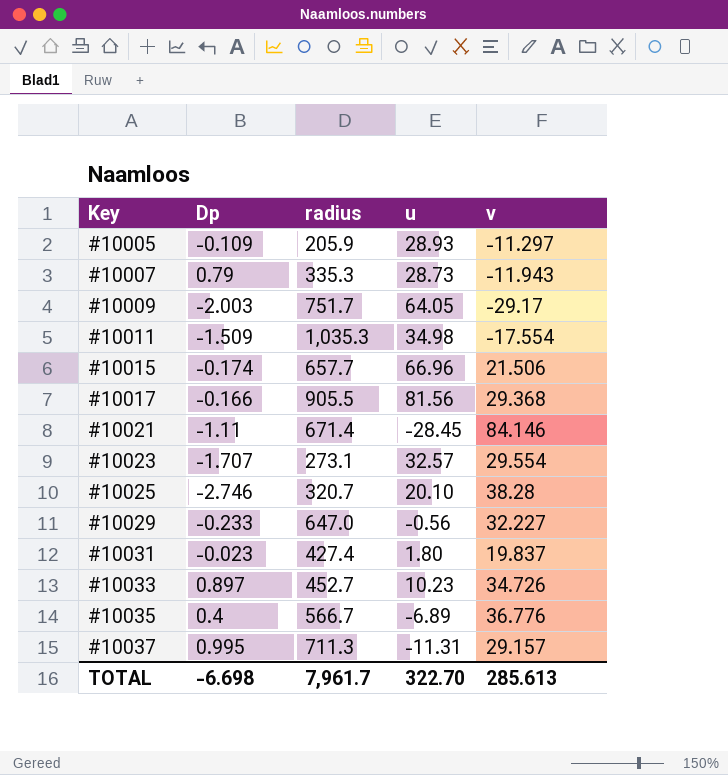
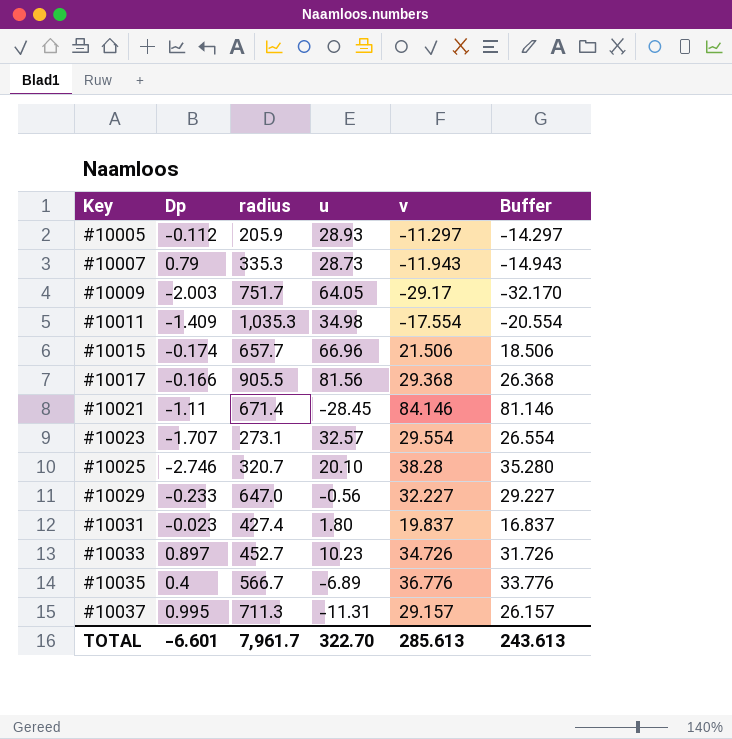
column Buffer | formula: none -> [v] - 3
#10005 | Dp: -0.109 -> -0.112
#10011 | Dp: -1.509 -> -1.409
TOTAL | Dp: -6.698 -> -6.601

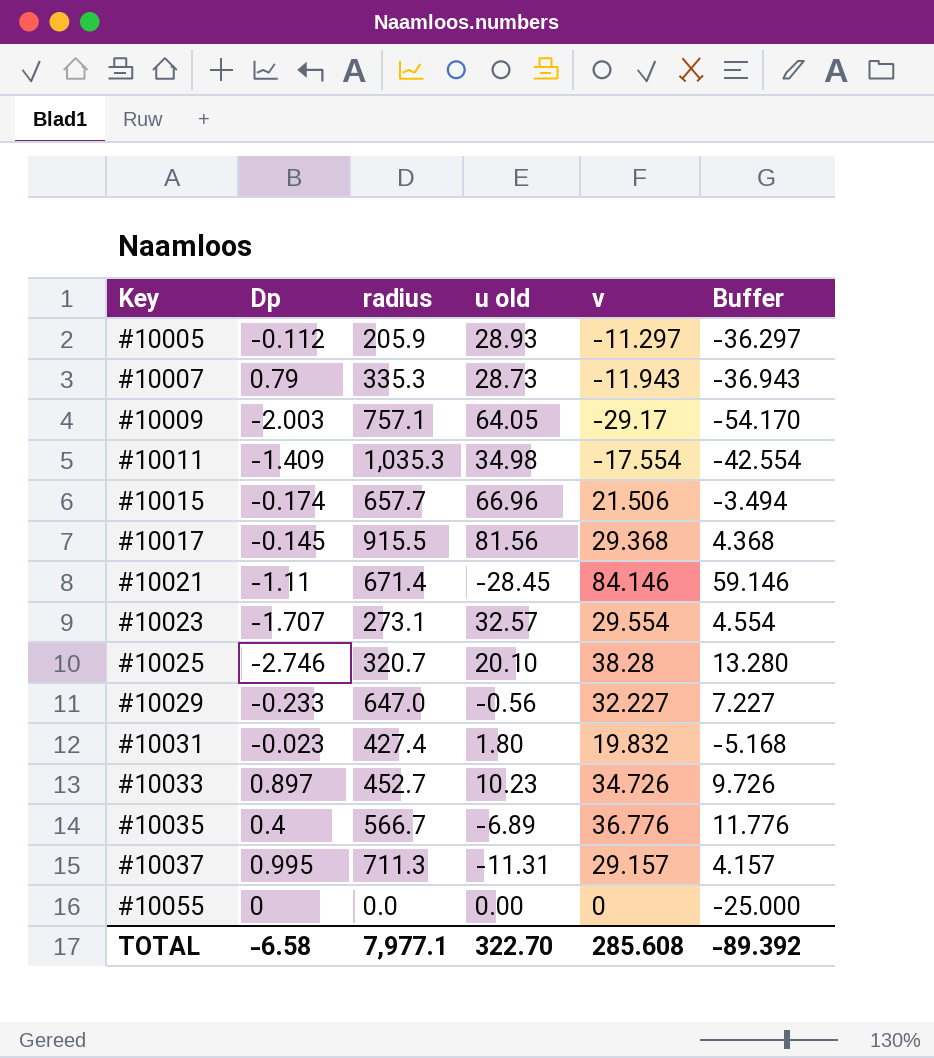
column name: u -> u old
column Buffer | formula: [v] - 3 -> [v] - 25
#10009 | radius: 751.7 -> 757.1
#10017 | Dp: -0.166 -> -0.145
#10017 | radius: 905.5 -> 915.5
#10031 | v: 19.837 -> 19.832
row #10055: none -> 0 | 0.0 | 0.00 | 0 | -25.000
TOTAL | Dp: -6.601 -> -6.58
TOTAL | radius: 7,961.7 -> 7,977.1
TOTAL | v: 285.613 -> 285.608
TOTAL | Buffer: 243.613 -> -89.392

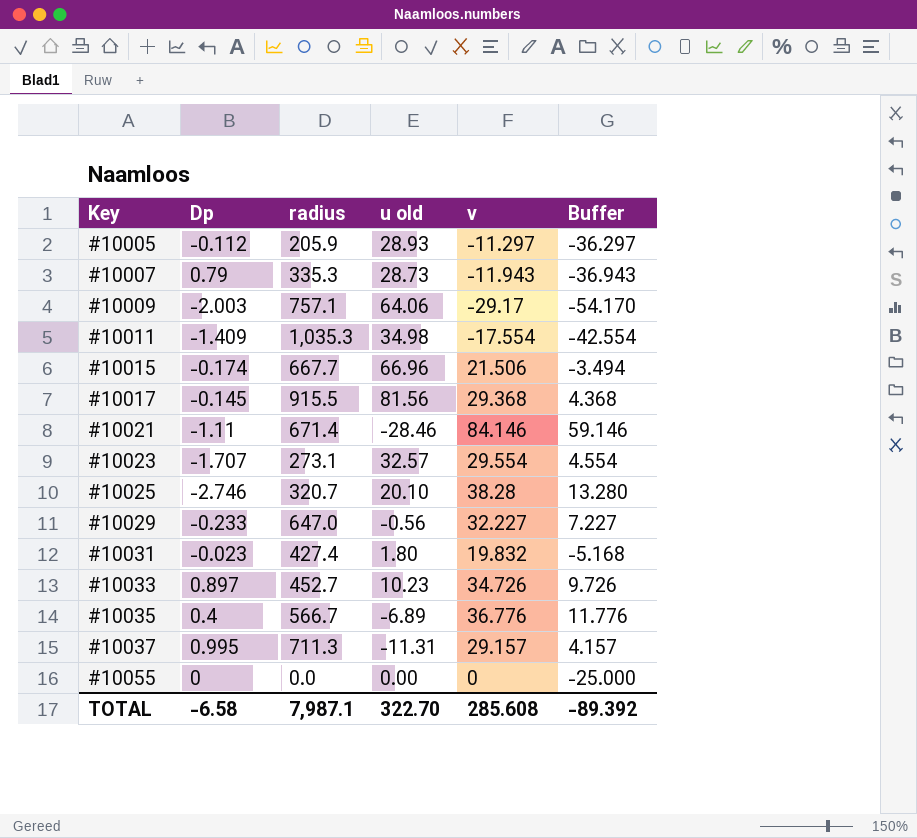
#10009 | u old: 64.05 -> 64.06
#10015 | radius: 657.7 -> 667.7
#10021 | u old: -28.45 -> -28.46
TOTAL | radius: 7,977.1 -> 7,987.1

